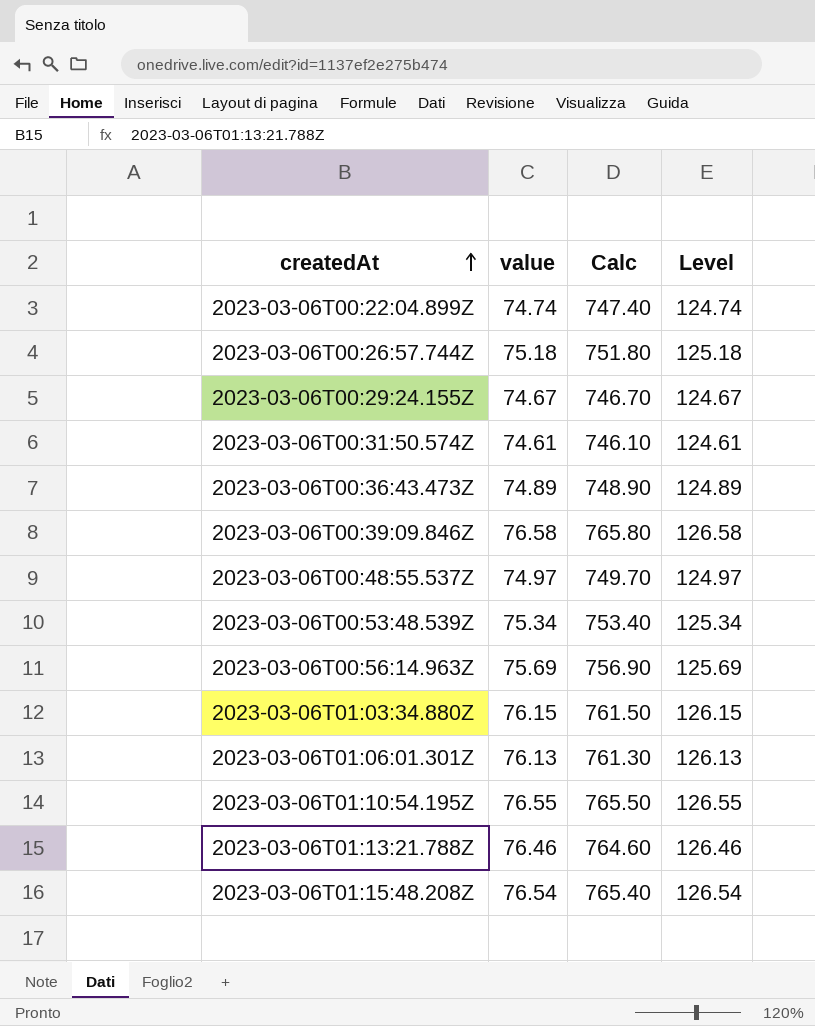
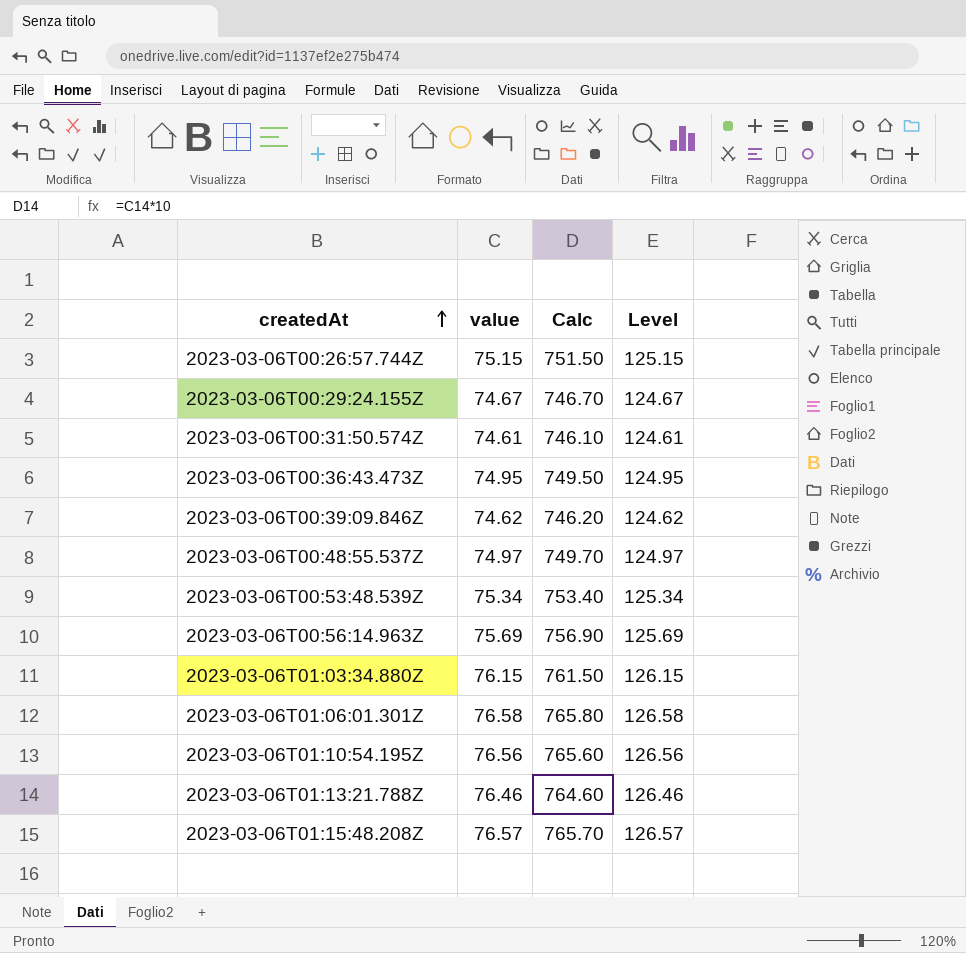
row 2023-03-06T00:22:04.899Z: 74.74 | 747.40 | 124.74 -> none
2023-03-06T00:26:57.744Z | value: 75.18 -> 75.15
2023-03-06T00:26:57.744Z | Calc: 751.80 -> 751.50
2023-03-06T00:26:57.744Z | Level: 125.18 -> 125.15
2023-03-06T00:36:43.473Z | value: 74.89 -> 74.95
2023-03-06T00:36:43.473Z | Calc: 748.90 -> 749.50
2023-03-06T00:36:43.473Z | Level: 124.89 -> 124.95
2023-03-06T00:39:09.846Z | value: 76.58 -> 74.62
2023-03-06T00:39:09.846Z | Calc: 765.80 -> 746.20
2023-03-06T00:39:09.846Z | Level: 126.58 -> 124.62
2023-03-06T01:06:01.301Z | value: 76.13 -> 76.58
2023-03-06T01:06:01.301Z | Calc: 761.30 -> 765.80
2023-03-06T01:06:01.301Z | Level: 126.13 -> 126.58
2023-03-06T01:10:54.195Z | value: 76.55 -> 76.56
2023-03-06T01:10:54.195Z | Calc: 765.50 -> 765.60
2023-03-06T01:10:54.195Z | Level: 126.55 -> 126.56
2023-03-06T01:15:48.208Z | value: 76.54 -> 76.57
2023-03-06T01:15:48.208Z | Calc: 765.40 -> 765.70
2023-03-06T01:15:48.208Z | Level: 126.54 -> 126.57

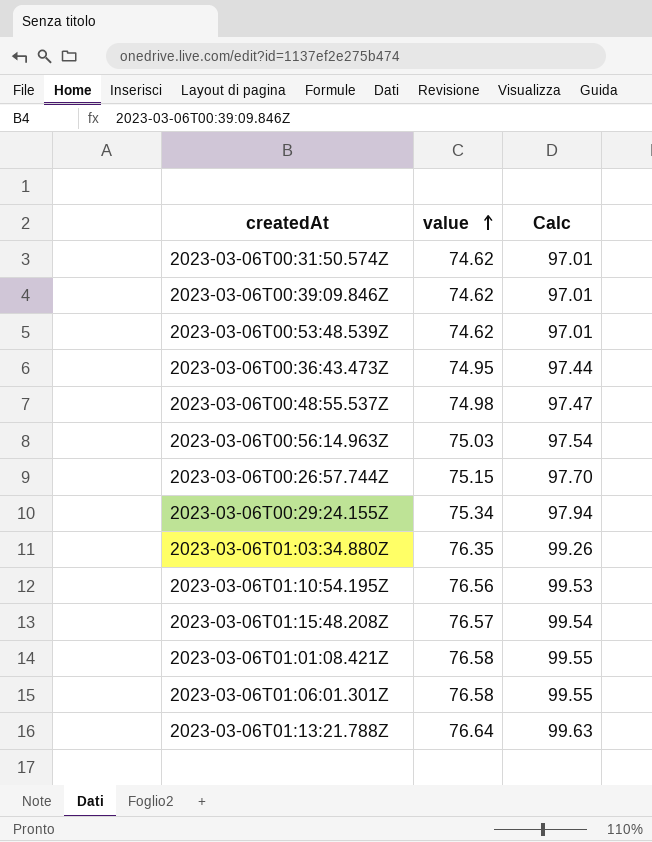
row order: createdAt ascending -> value ascending
column Level | formula: [value] + 50 -> none
column Calc | formula: [value] * 10 -> [value] * 1.3
2023-03-06T00:31:50.574Z | value: 74.61 -> 74.62
2023-03-06T00:53:48.539Z | value: 75.34 -> 74.62
2023-03-06T00:48:55.537Z | value: 74.97 -> 74.98
2023-03-06T00:56:14.963Z | value: 75.69 -> 75.03
2023-03-06T00:29:24.155Z | value: 74.67 -> 75.34
2023-03-06T01:03:34.880Z | value: 76.15 -> 76.35
row 2023-03-06T01:01:08.421Z: none -> 76.58 | 99.55
2023-03-06T01:13:21.788Z | value: 76.46 -> 76.64

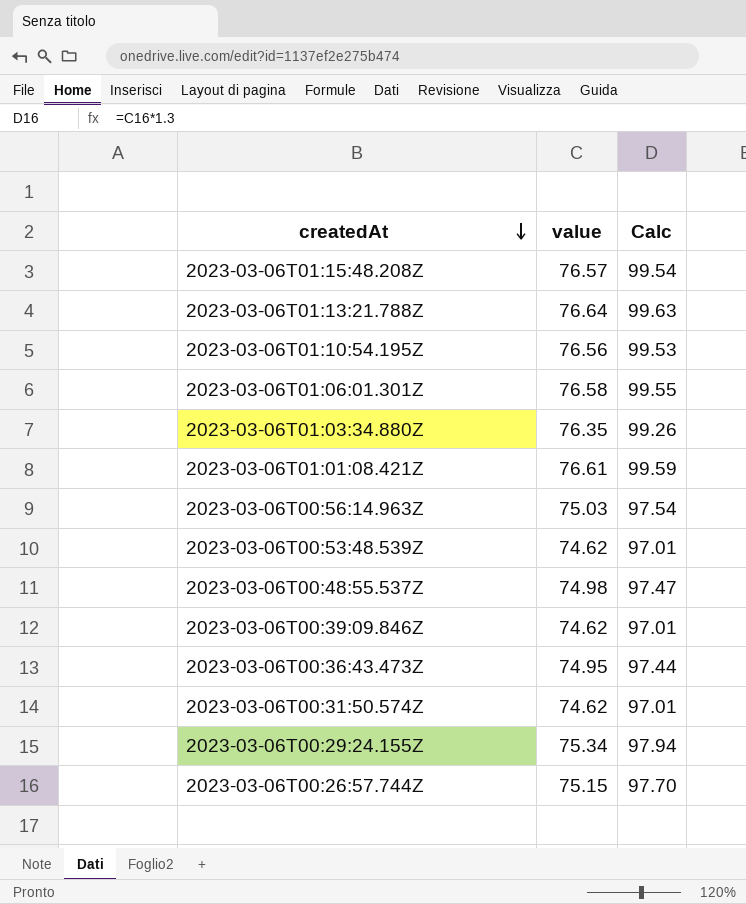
row order: value ascending -> createdAt descending
2023-03-06T01:01:08.421Z | value: 76.58 -> 76.61
2023-03-06T01:01:08.421Z | Calc: 99.55 -> 99.59

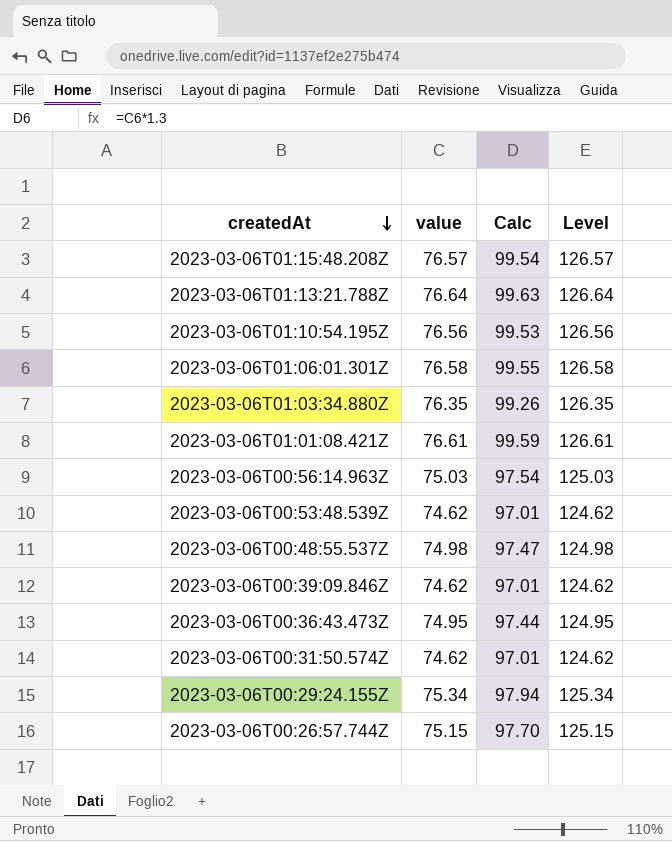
column Level | formula: none -> [value] + 50

